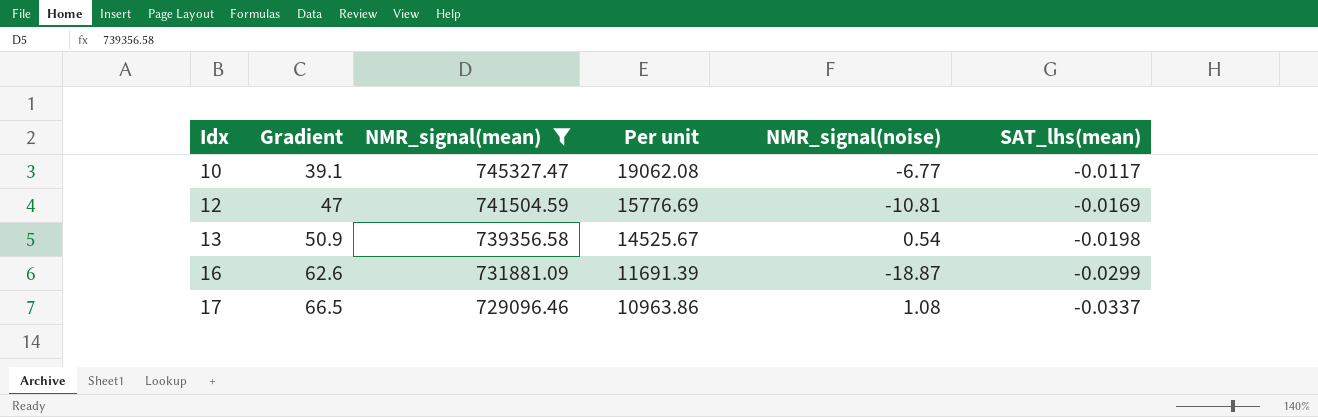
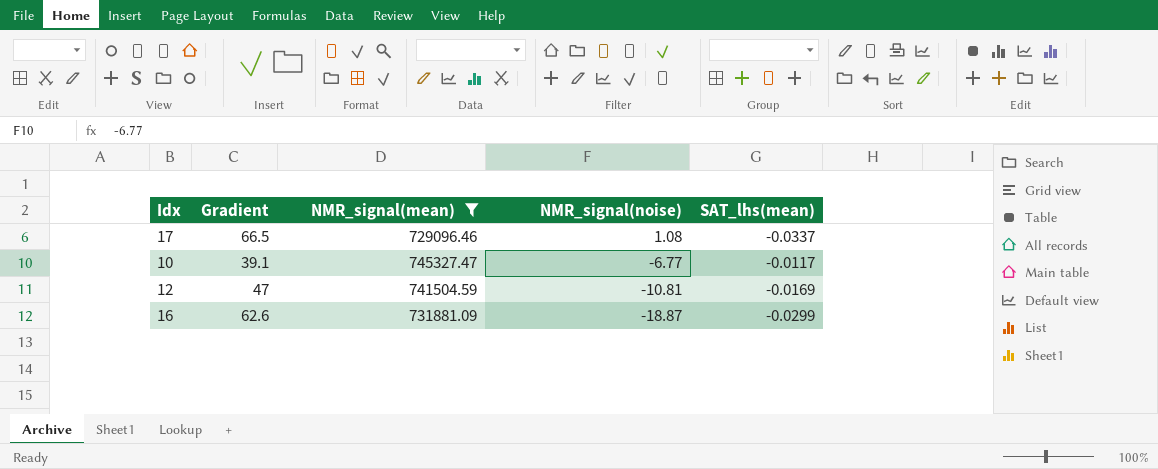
row order: Idx ascending -> NMR_signal(noise) descending
column Per unit | formula: [NMR_signal(mean)] / [Gradient] -> none
row 13: 50.9 | 739356.58 | 14525.67 | 0.54 | -0.0198 -> none

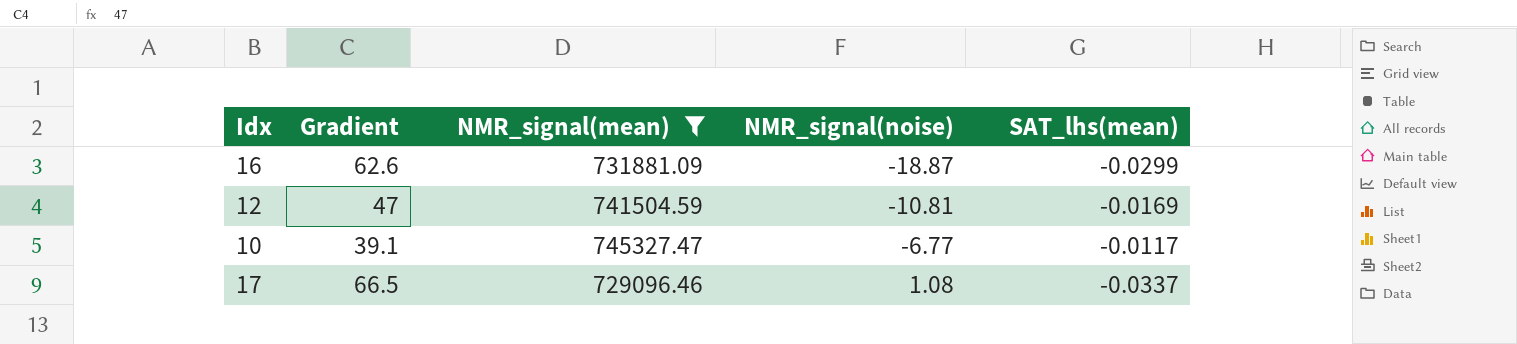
row order: NMR_signal(noise) descending -> NMR_signal(noise) ascending

